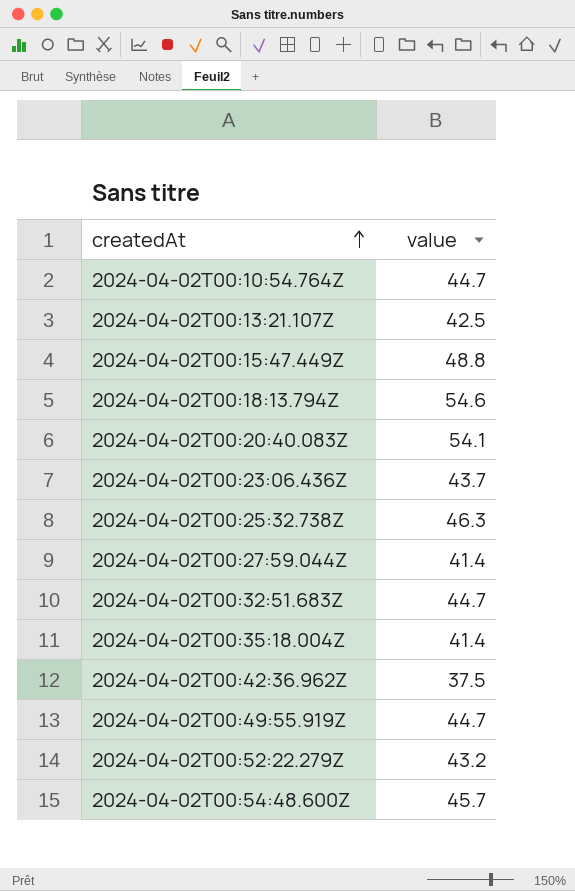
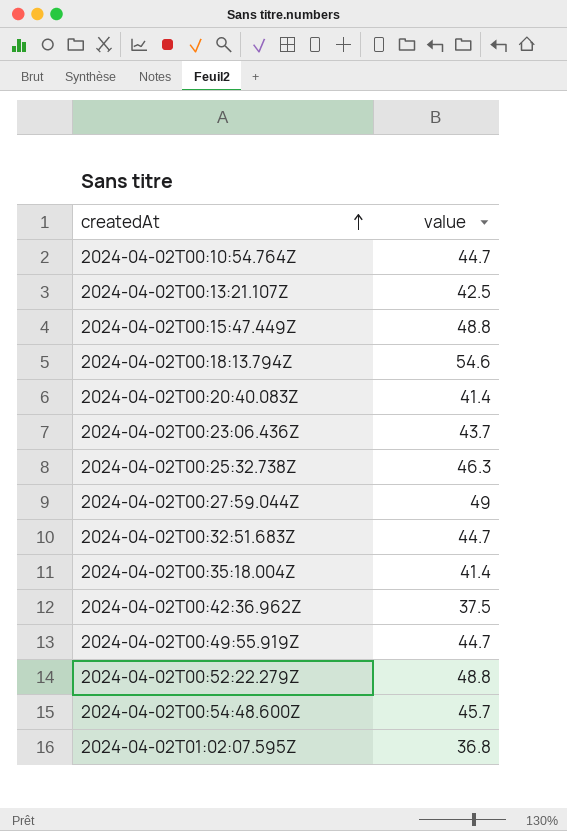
2024-04-02T00:20:40.083Z | value: 54.1 -> 41.4
2024-04-02T00:27:59.044Z | value: 41.4 -> 49
2024-04-02T00:52:22.279Z | value: 43.2 -> 48.8
row 2024-04-02T01:02:07.595Z: none -> 36.8

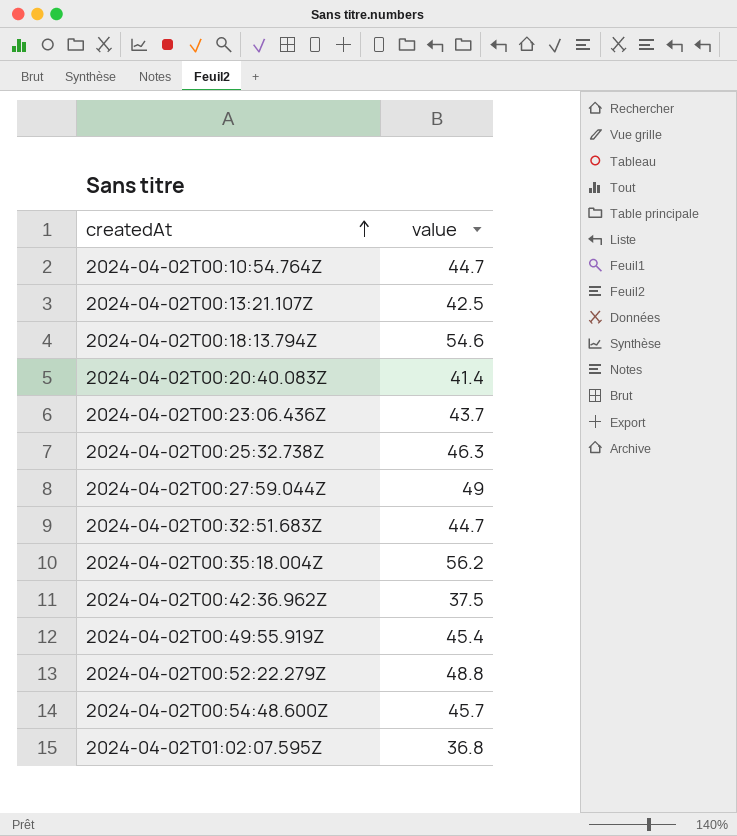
row 2024-04-02T00:15:47.449Z: 48.8 -> none
2024-04-02T00:35:18.004Z | value: 41.4 -> 56.2
2024-04-02T00:49:55.919Z | value: 44.7 -> 45.4

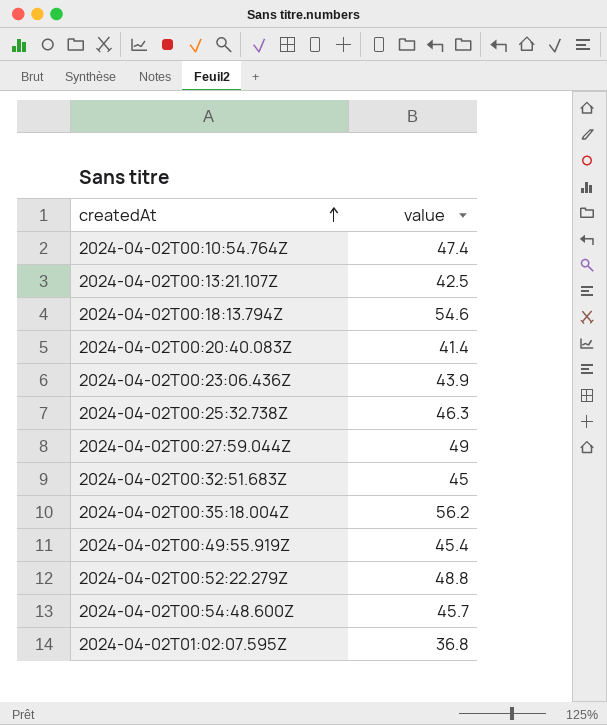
row 2024-04-02T00:42:36.962Z: 37.5 -> none
2024-04-02T00:10:54.764Z | value: 44.7 -> 47.4
2024-04-02T00:23:06.436Z | value: 43.7 -> 43.9
2024-04-02T00:32:51.683Z | value: 44.7 -> 45

